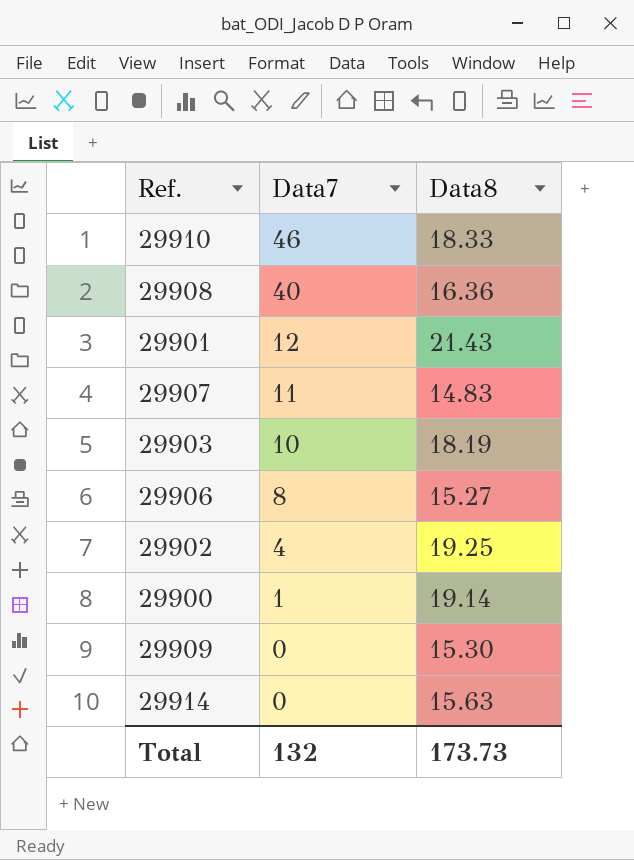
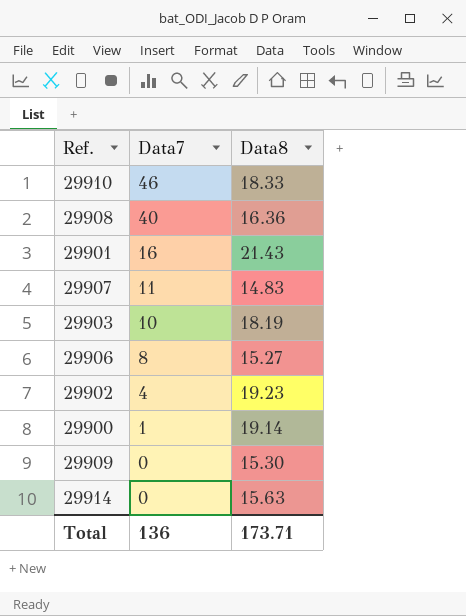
29901 | Data7: 12 -> 16
29902 | Data8: 19.25 -> 19.23
Total | Data7: 132 -> 136
Total | Data8: 173.73 -> 173.71

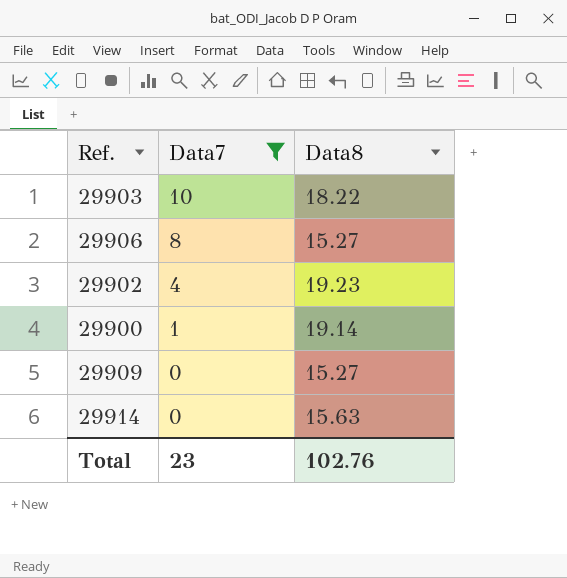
filter: none -> Data7 <= 10
29903 | Data8: 18.19 -> 18.22
29909 | Data8: 15.30 -> 15.27
Total | Data7: 136 -> 23
Total | Data8: 173.71 -> 102.76

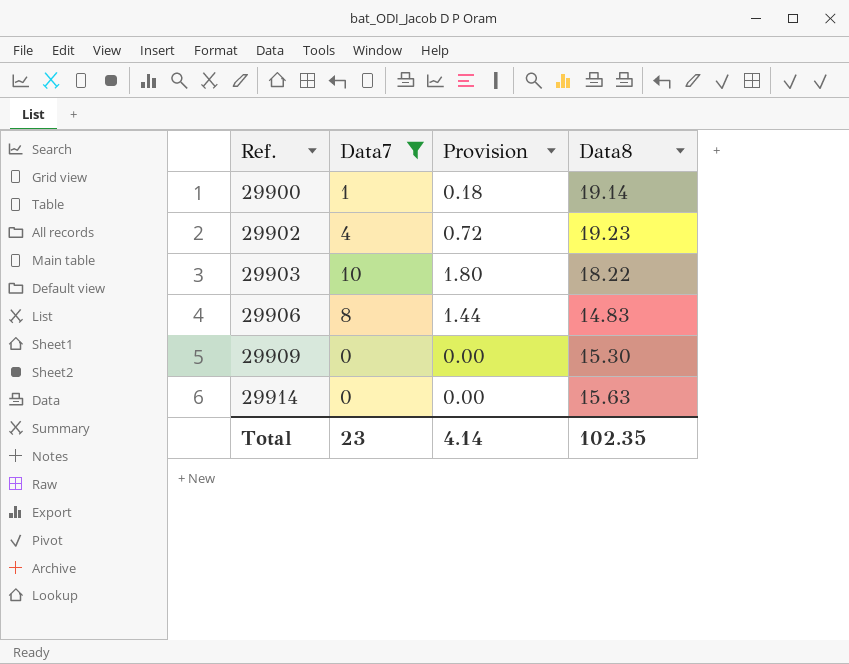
row order: Data7 descending -> Ref. ascending
column Provision | formula: none -> [Data7] * 0.18
29906 | Data8: 15.27 -> 14.83
29909 | Data8: 15.27 -> 15.30
Total | Data8: 102.76 -> 102.35

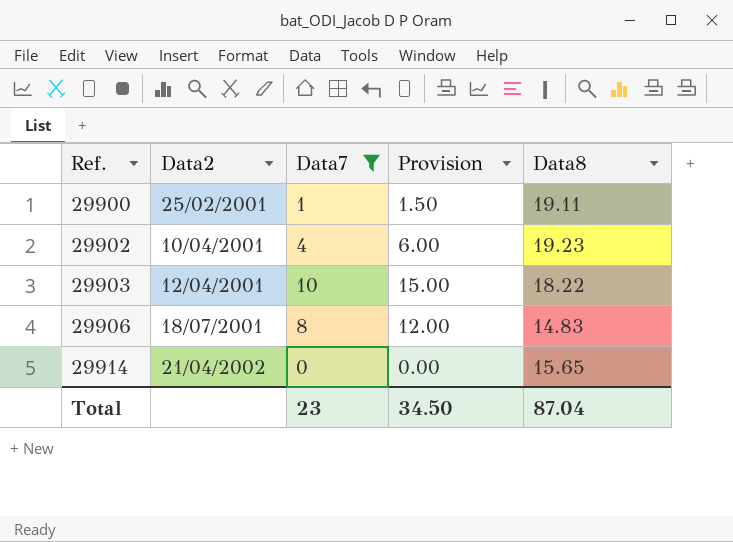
column Data2 | position: none -> 2
column Provision | formula: [Data7] * 0.18 -> [Data7] * 1.5
row 29909: 0 | 0.00 | 15.30 -> none
29900 | Data8: 19.14 -> 19.11
29914 | Data8: 15.63 -> 15.65
Total | Provision: 4.14 -> 34.50
Total | Data8: 102.35 -> 87.04

